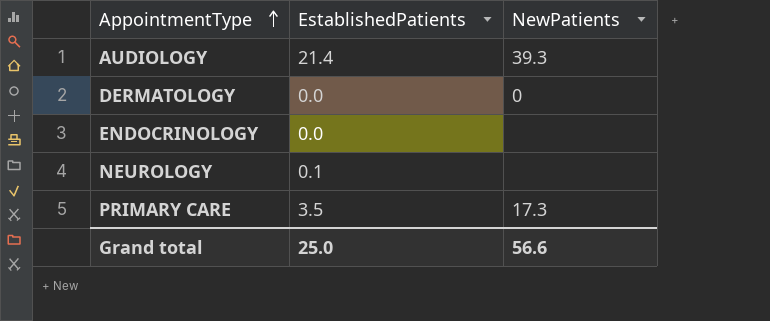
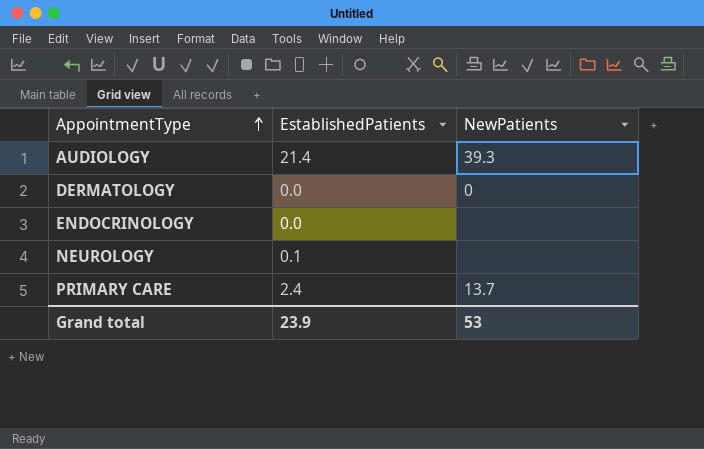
PRIMARY CARE | EstablishedPatients: 3.5 -> 2.4
PRIMARY CARE | NewPatients: 17.3 -> 13.7
Grand total | EstablishedPatients: 25.0 -> 23.9
Grand total | NewPatients: 56.6 -> 53

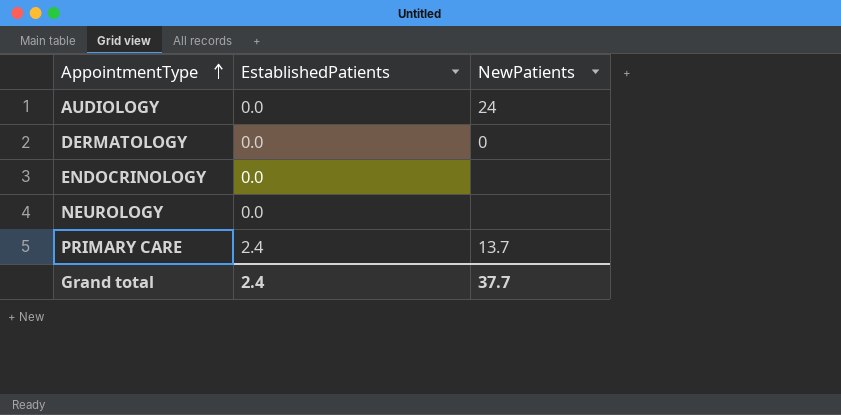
AUDIOLOGY | EstablishedPatients: 21.4 -> 0.0
AUDIOLOGY | NewPatients: 39.3 -> 24
NEUROLOGY | EstablishedPatients: 0.1 -> 0.0
Grand total | EstablishedPatients: 23.9 -> 2.4
Grand total | NewPatients: 53 -> 37.7

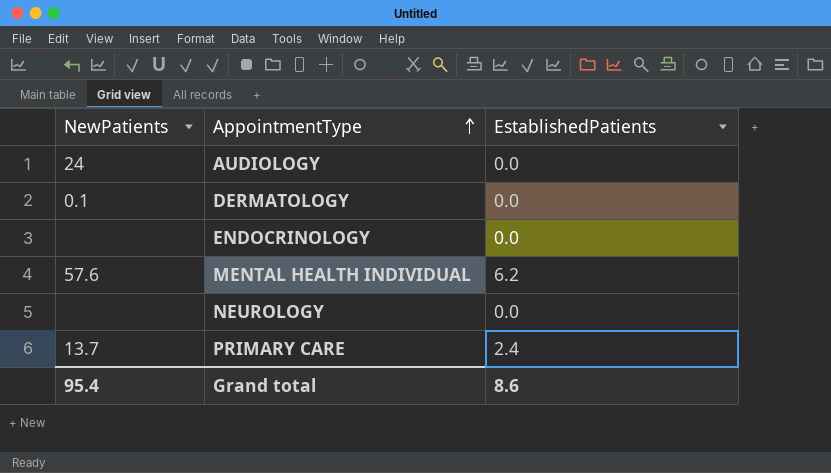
column NewPatients | position: 3 -> 1
DERMATOLOGY | NewPatients: 0 -> 0.1
row MENTAL HEALTH INDIVIDUAL: none -> 57.6 | 6.2
Grand total | NewPatients: 37.7 -> 95.4
Grand total | EstablishedPatients: 2.4 -> 8.6

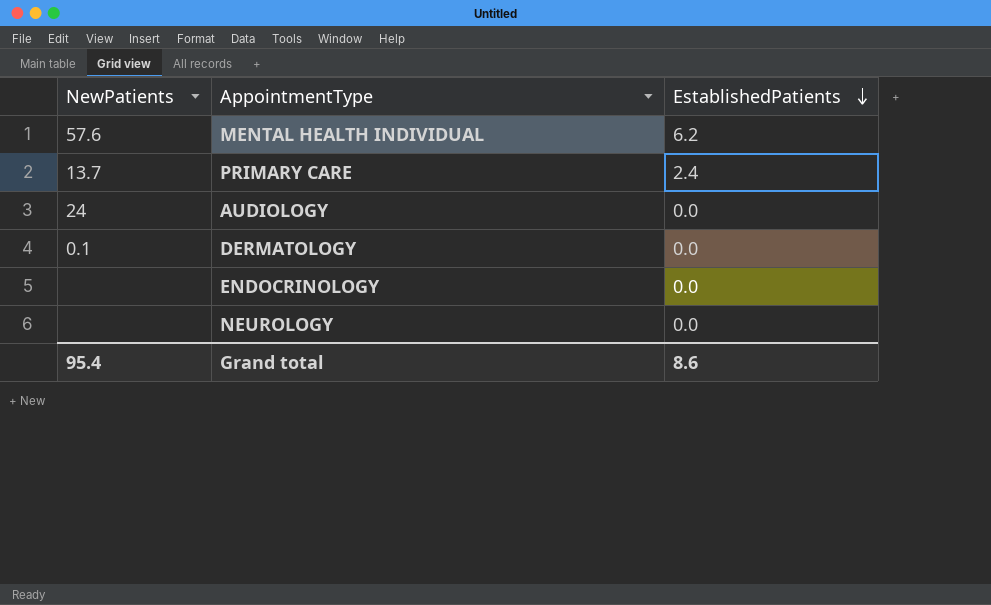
row order: AppointmentType ascending -> EstablishedPatients descending

